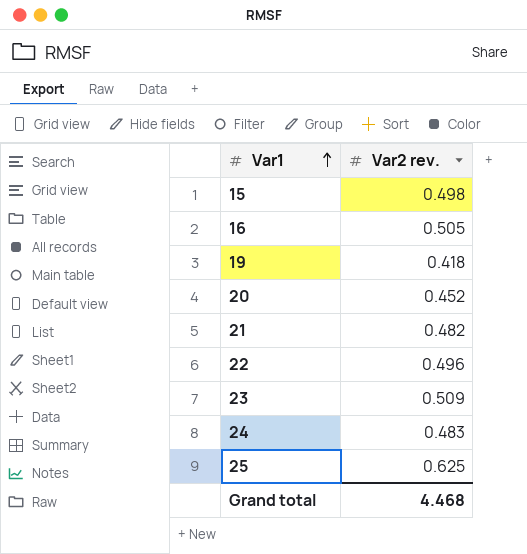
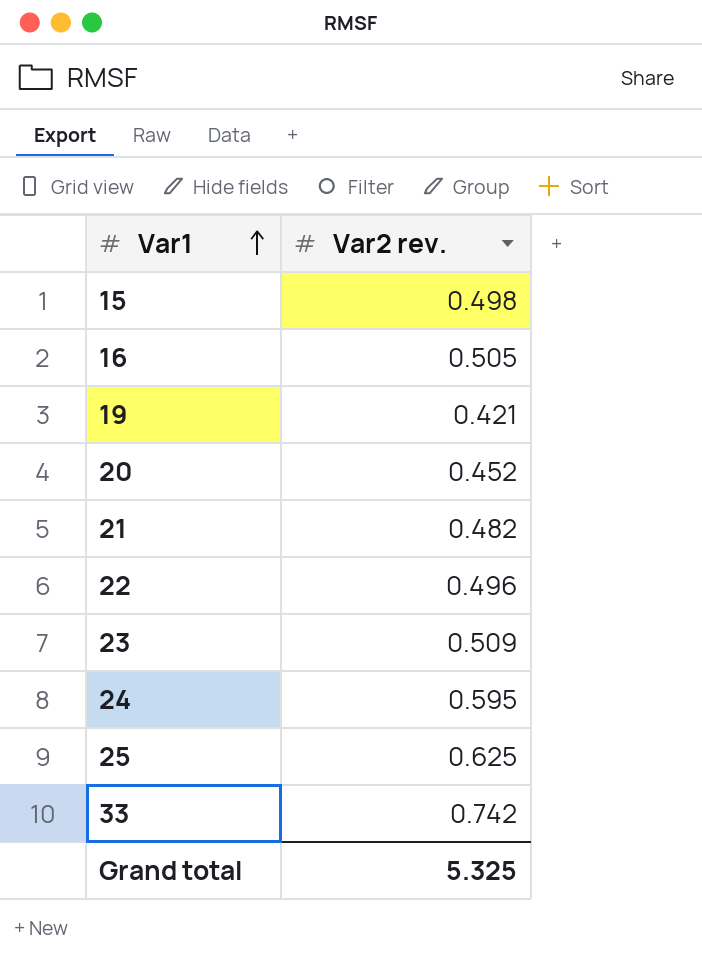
19 | Var2 rev.: 0.418 -> 0.421
24 | Var2 rev.: 0.483 -> 0.595
row 33: none -> 0.742
Grand total | Var2 rev.: 4.468 -> 5.325

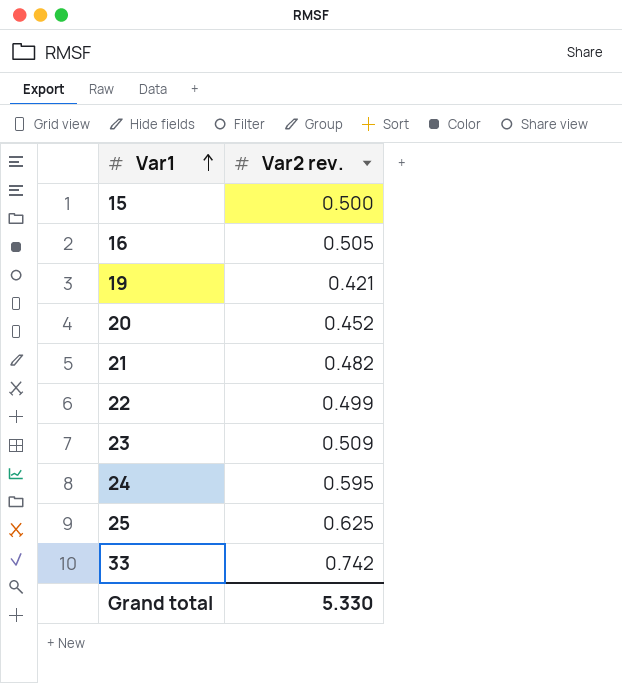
15 | Var2 rev.: 0.498 -> 0.500
22 | Var2 rev.: 0.496 -> 0.499
Grand total | Var2 rev.: 5.325 -> 5.330

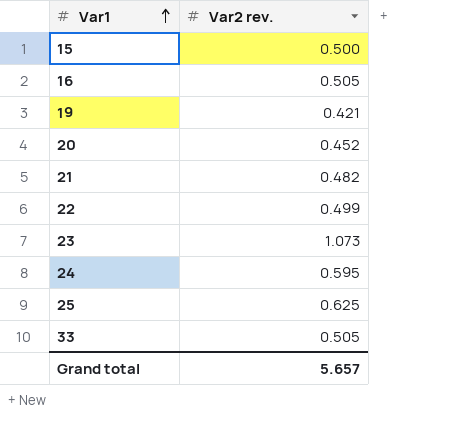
23 | Var2 rev.: 0.509 -> 1.073
33 | Var2 rev.: 0.742 -> 0.505
Grand total | Var2 rev.: 5.330 -> 5.657

